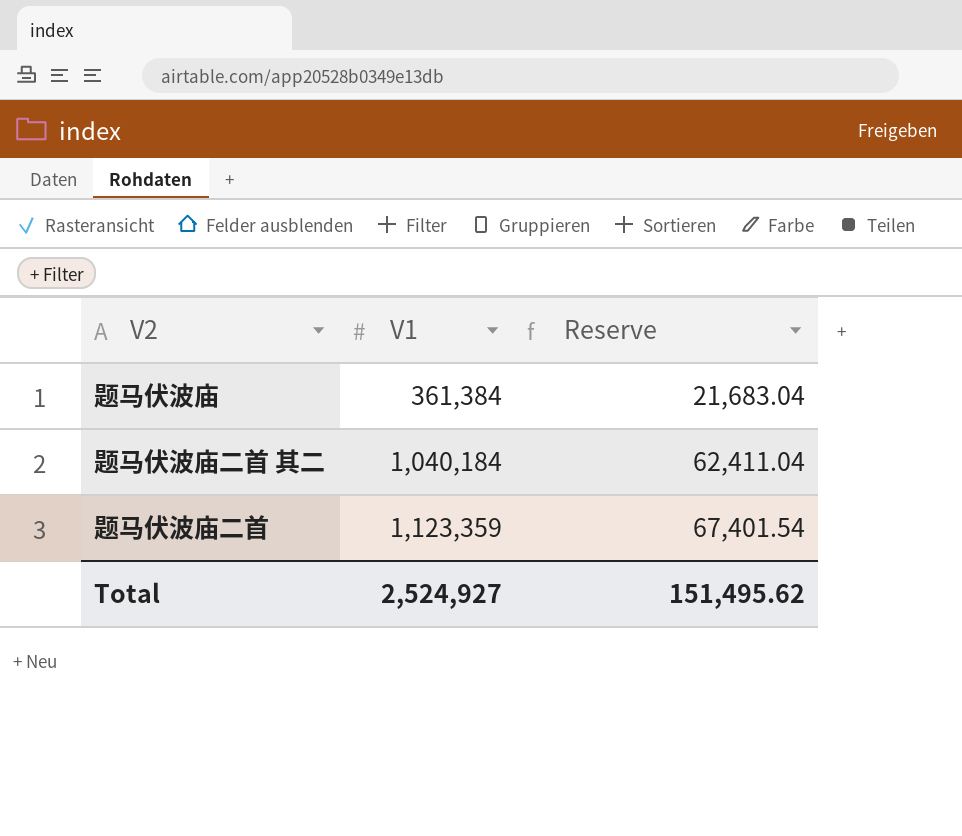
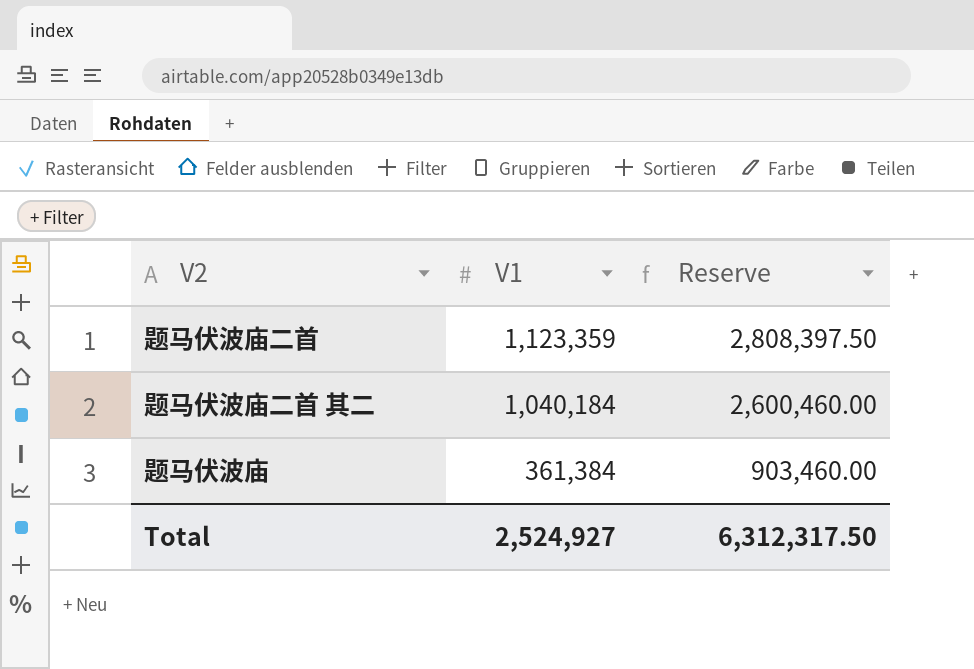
row order: V1 ascending -> V1 descending
column Reserve | formula: [V1] * 0.06 -> [V1] * 2.5
Total | Reserve: 151,495.62 -> 6,312,317.50

